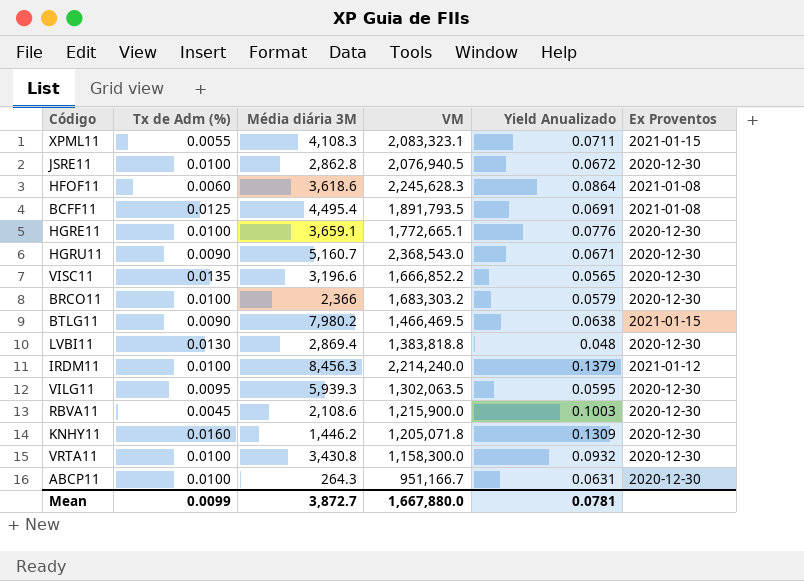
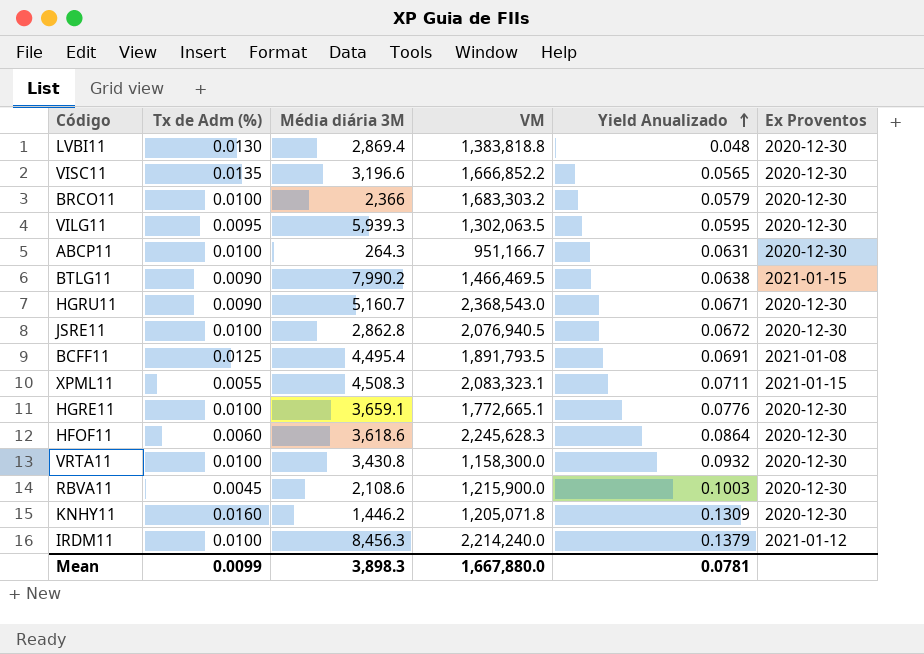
row order: none -> Yield Anualizado ascending
BTLG11 | Média diária 3M: 7,980.2 -> 7,990.2
XPML11 | Média diária 3M: 4,108.3 -> 4,508.3
HFOF11 | Ex Proventos: 2021-01-08 -> 2020-12-30
Mean | Média diária 3M: 3,872.7 -> 3,898.3

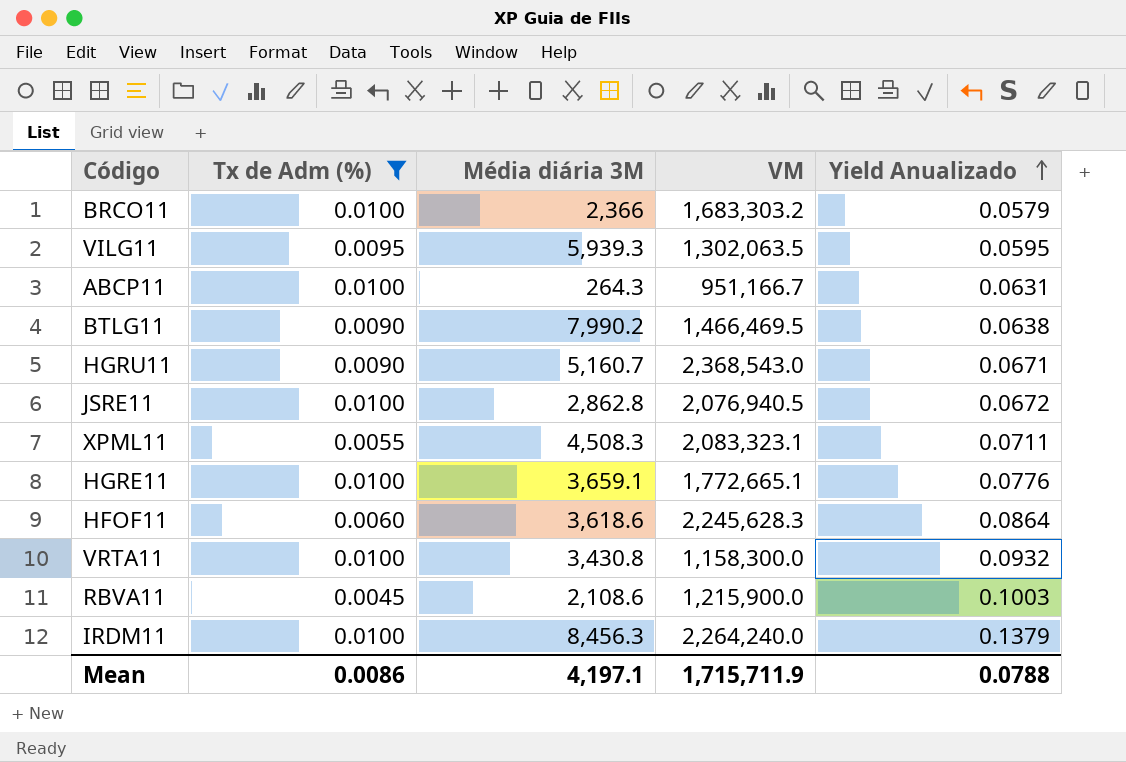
filter: none -> Tx de Adm (%) <= 0.0100
column Ex Proventos | position: 6 -> none
IRDM11 | VM: 2,214,240.0 -> 2,264,240.0
Mean | Tx de Adm (%): 0.0099 -> 0.0086
Mean | Média diária 3M: 3,898.3 -> 4,197.1
Mean | VM: 1,667,880.0 -> 1,715,711.9
Mean | Yield Anualizado: 0.0781 -> 0.0788

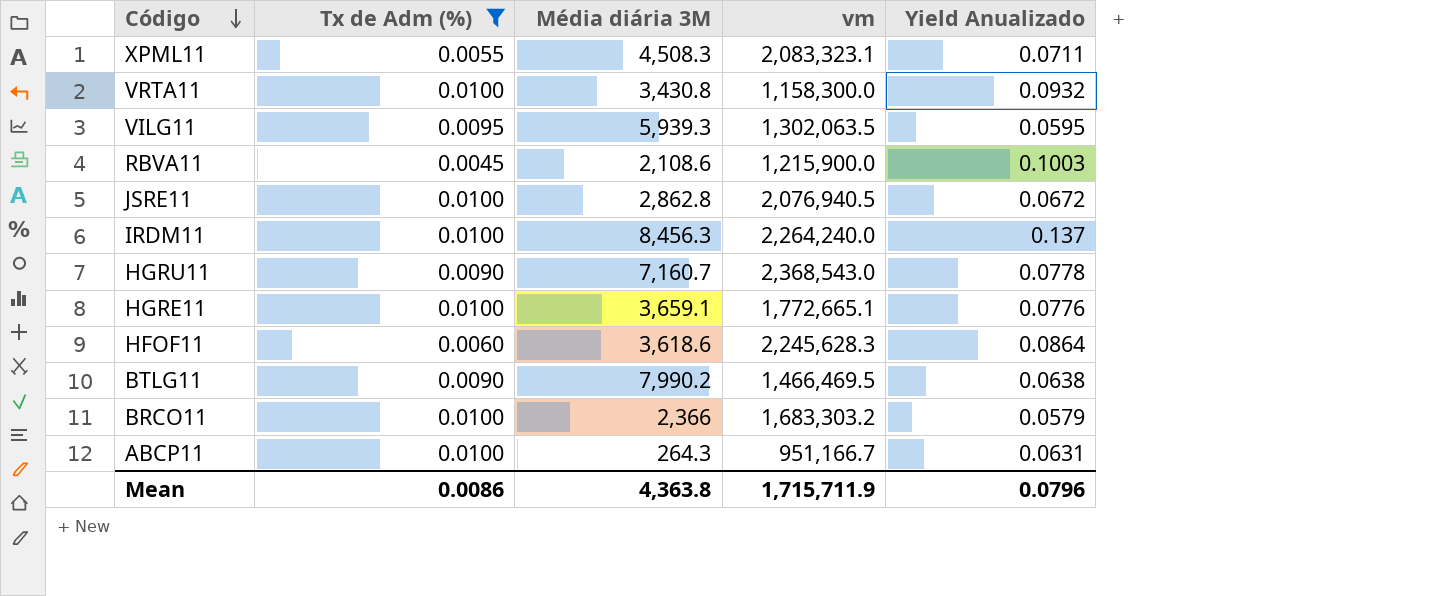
row order: Yield Anualizado ascending -> Código descending
column name: VM -> vm
IRDM11 | Yield Anualizado: 0.1379 -> 0.137
HGRU11 | Média diária 3M: 5,160.7 -> 7,160.7
HGRU11 | Yield Anualizado: 0.0671 -> 0.0778
Mean | Média diária 3M: 4,197.1 -> 4,363.8
Mean | Yield Anualizado: 0.0788 -> 0.0796

